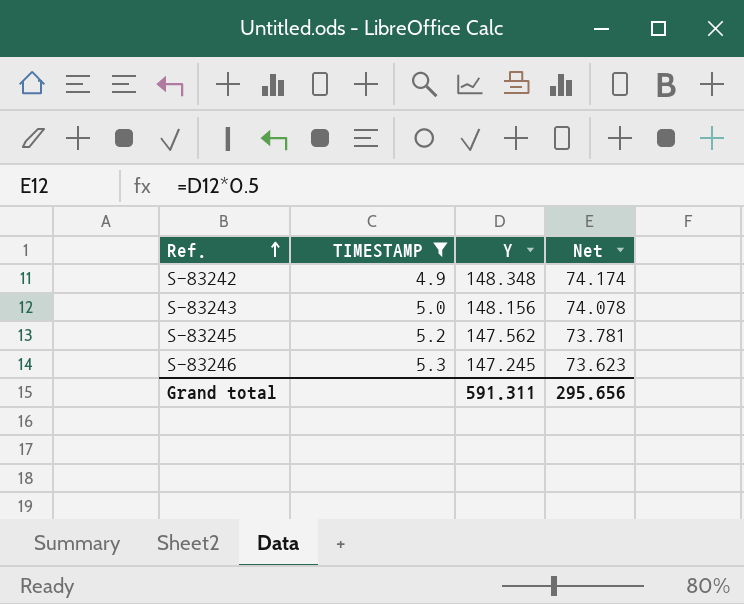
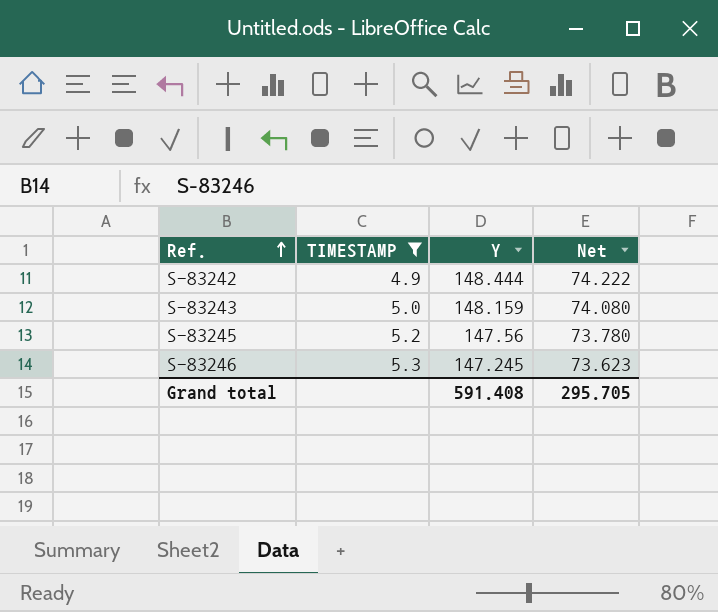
S-83242 | Y: 148.348 -> 148.444
S-83242 | Net: 74.174 -> 74.222
S-83243 | Y: 148.156 -> 148.159
S-83243 | Net: 74.078 -> 74.080
S-83245 | Y: 147.562 -> 147.56
S-83245 | Net: 73.781 -> 73.780
Grand total | Y: 591.311 -> 591.408
Grand total | Net: 295.656 -> 295.705

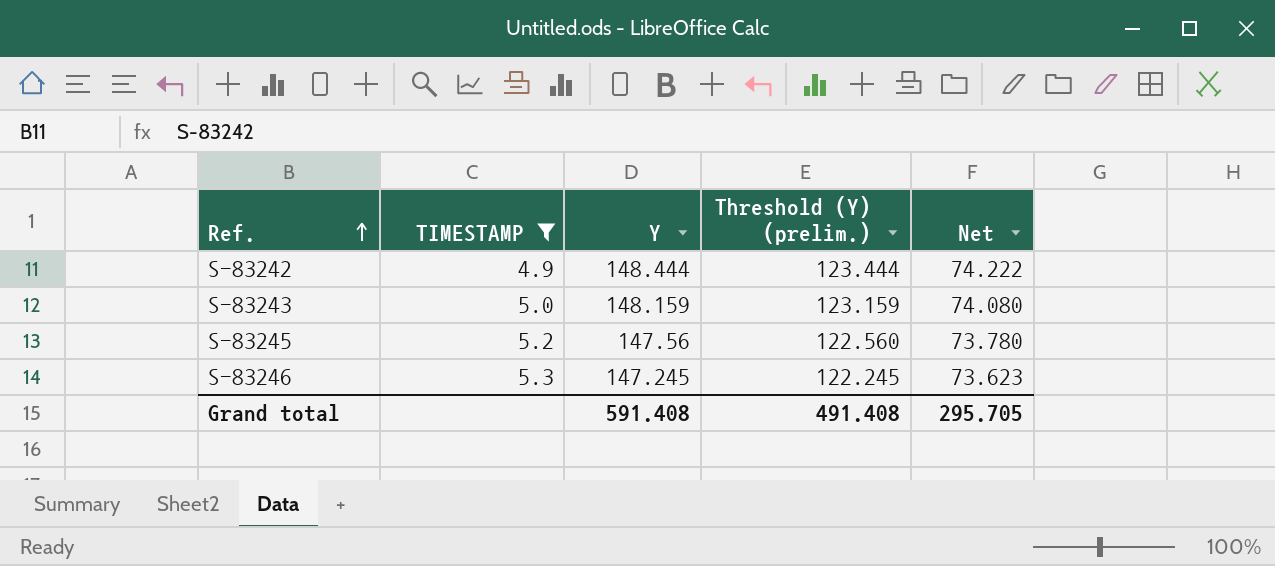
column Threshold (Y) (prelim.) | formula: none -> [Y] - 25

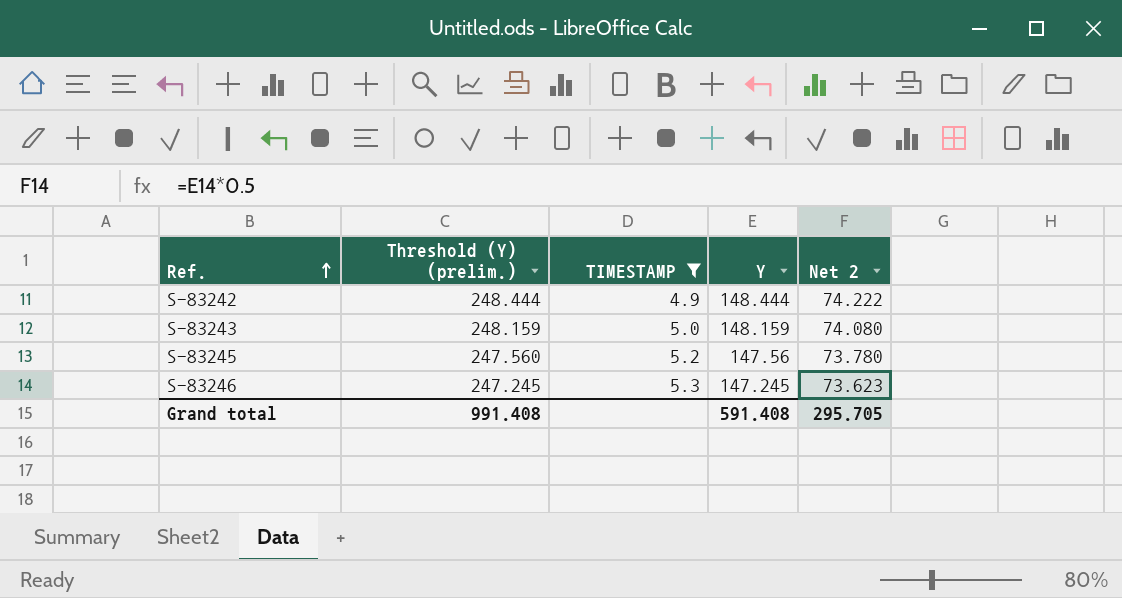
column Threshold (Y) (prelim.) | formula: [Y] - 25 -> [Y] + 100
column Threshold (Y) (prelim.) | position: 4 -> 2
column name: Net -> Net 2
Grand total | Threshold (Y) (prelim.): 491.408 -> 991.408

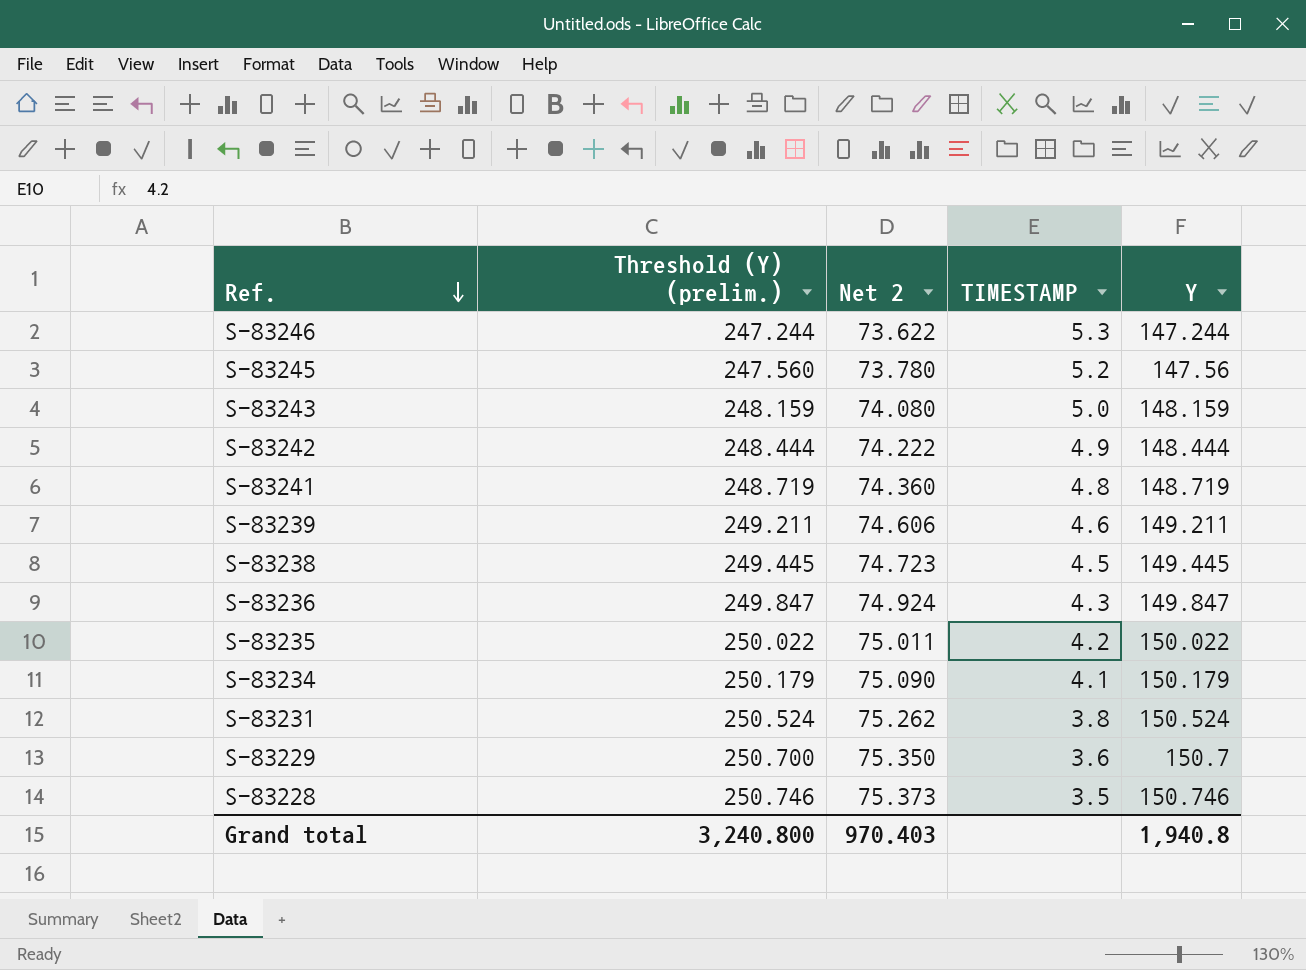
filter: TIMESTAMP >= 4.9 -> none
row order: Ref. ascending -> Ref. descending
column Net 2 | position: 5 -> 3
S-83246 | Threshold (Y) (prelim.): 247.245 -> 247.244
S-83246 | Net 2: 73.623 -> 73.622
S-83246 | Y: 147.245 -> 147.244
Grand total | Threshold (Y) (prelim.): 991.408 -> 3,240.800
Grand total | Net 2: 295.705 -> 970.403
Grand total | Y: 591.408 -> 1,940.8

